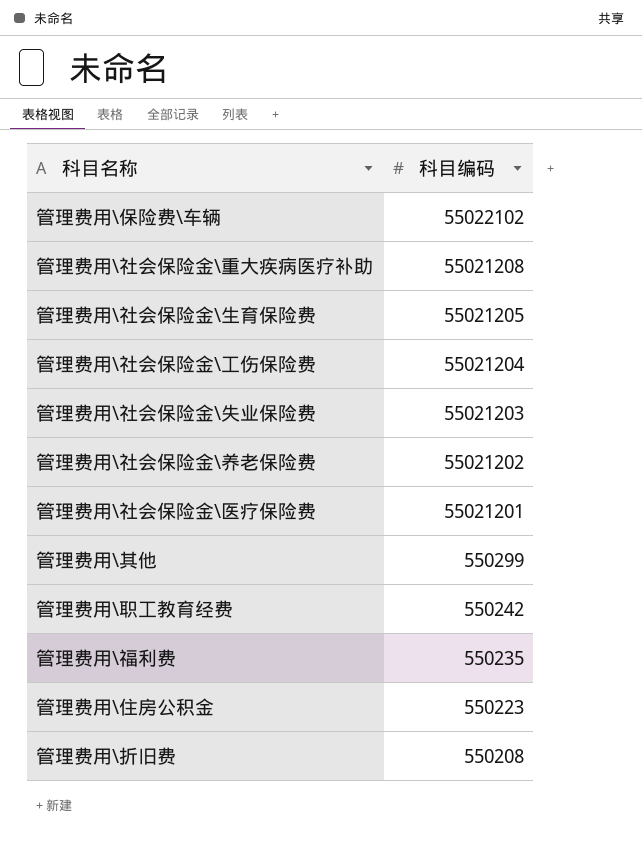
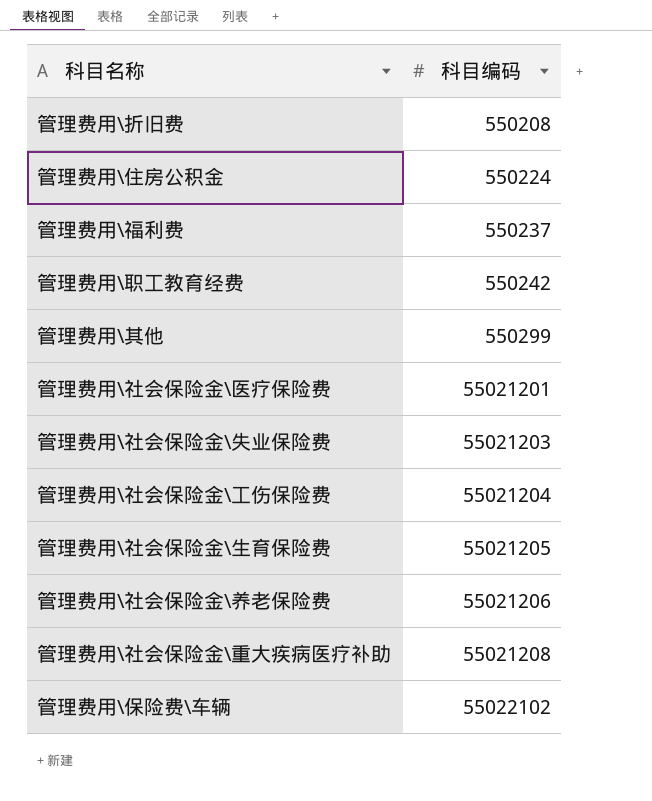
row order: 科目编码 descending -> 科目编码 ascending
管理费用\住房公积金 | 科目编码: 550223 -> 550224
管理费用\福利费 | 科目编码: 550235 -> 550237
管理费用\社会保险金\养老保险费 | 科目编码: 55021202 -> 55021206

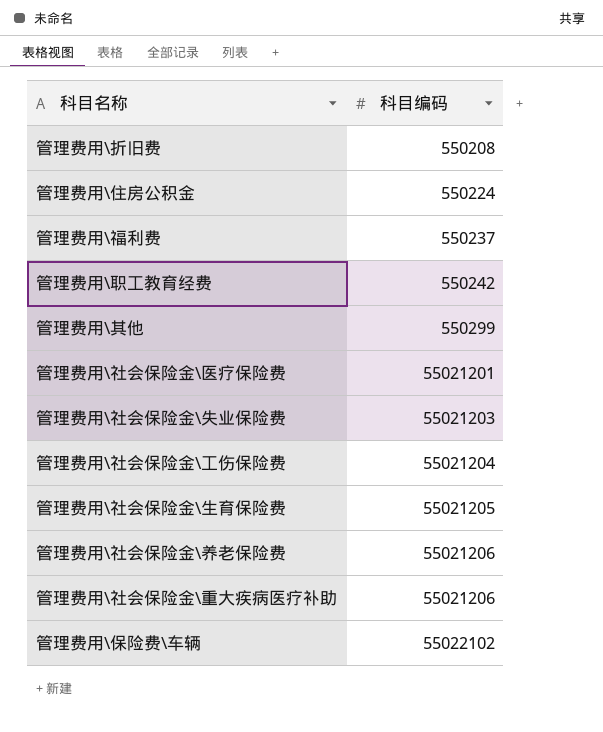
管理费用\社会保险金\重大疾病医疗补助 | 科目编码: 55021208 -> 55021206

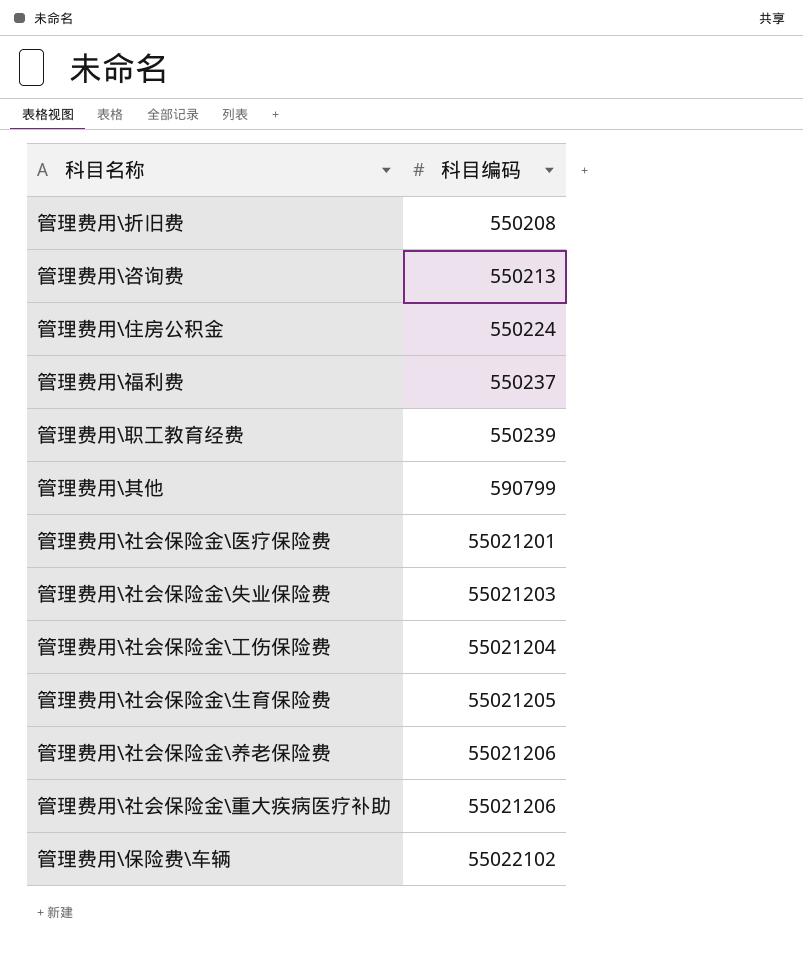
row 管理费用\咨询费: none -> 550213
管理费用\职工教育经费 | 科目编码: 550242 -> 550239
管理费用\其他 | 科目编码: 550299 -> 590799

